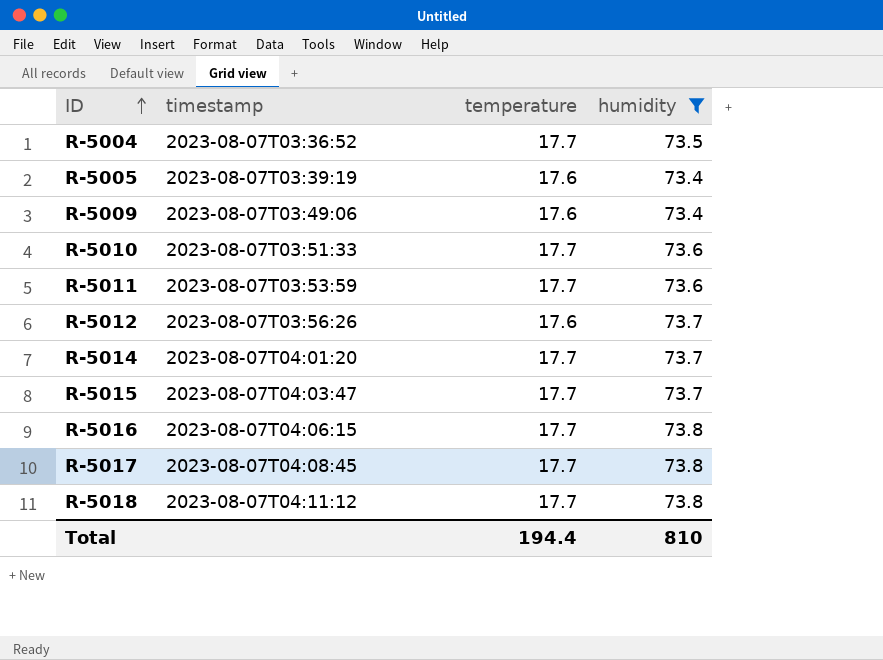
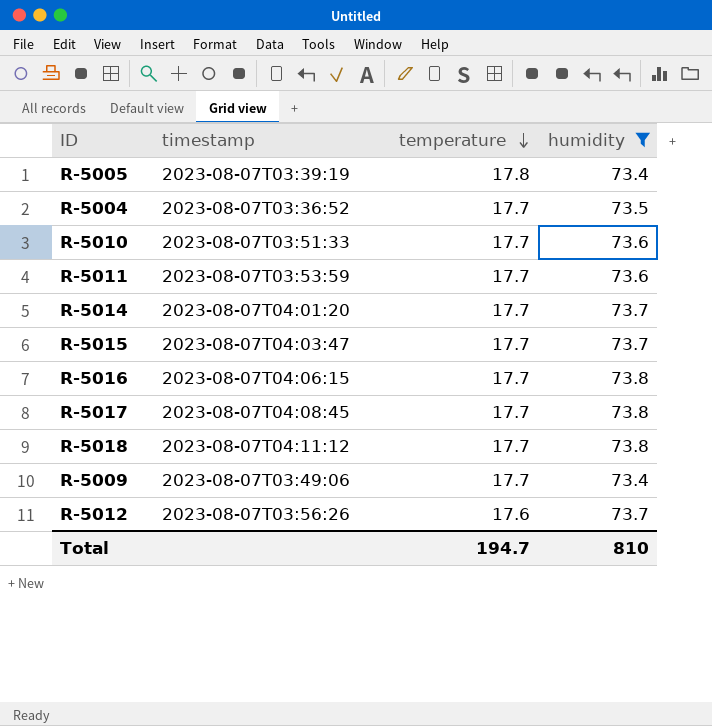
row order: ID ascending -> temperature descending
R-5005 | temperature: 17.6 -> 17.8
R-5009 | temperature: 17.6 -> 17.7
Total | temperature: 194.4 -> 194.7

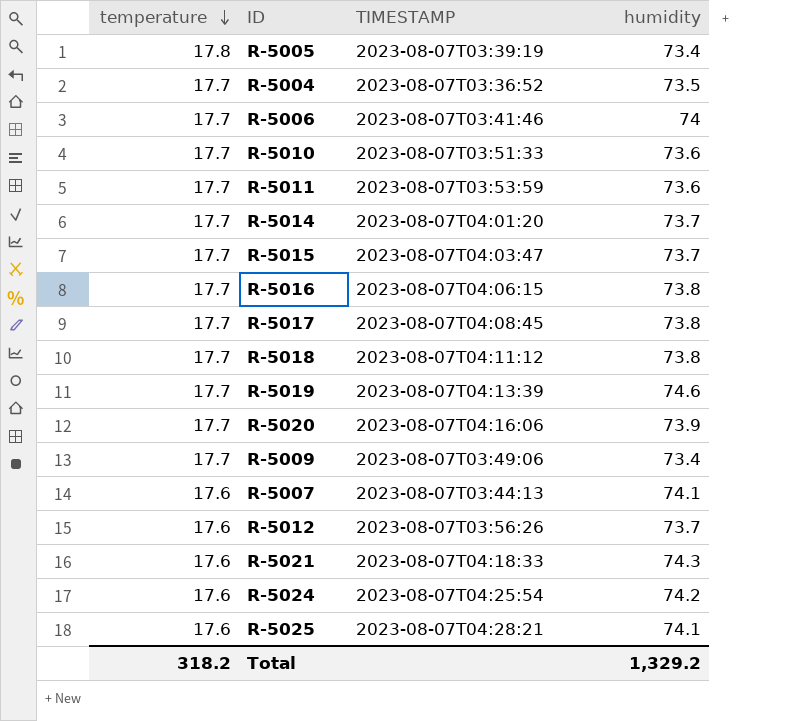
filter: humidity <= 73.8 -> none
column temperature | position: 3 -> 1
column name: timestamp -> TIMESTAMP
Total | temperature: 194.7 -> 318.2
Total | humidity: 810 -> 1,329.2

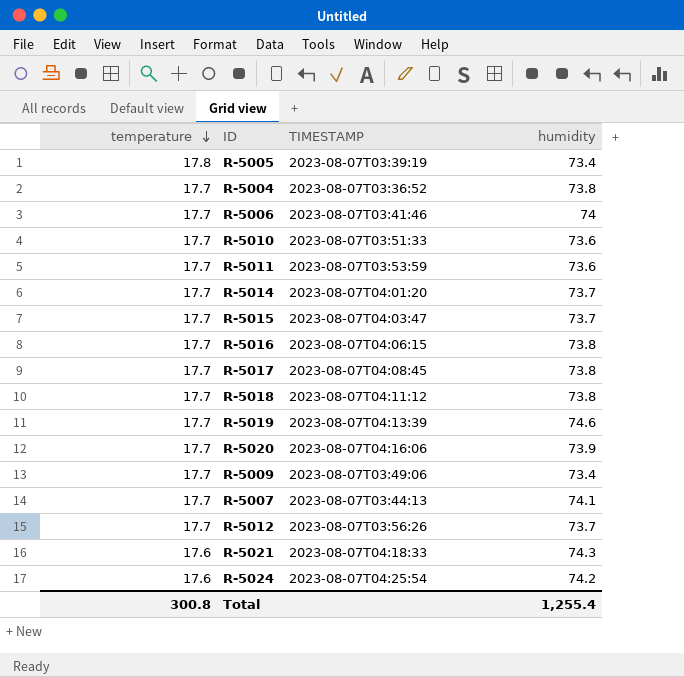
row R-5025: 17.6 | 2023-08-07T04:28:21 | 74.1 -> none
R-5004 | humidity: 73.5 -> 73.8
R-5007 | temperature: 17.6 -> 17.7
R-5012 | temperature: 17.6 -> 17.7
Total | temperature: 318.2 -> 300.8
Total | humidity: 1,329.2 -> 1,255.4

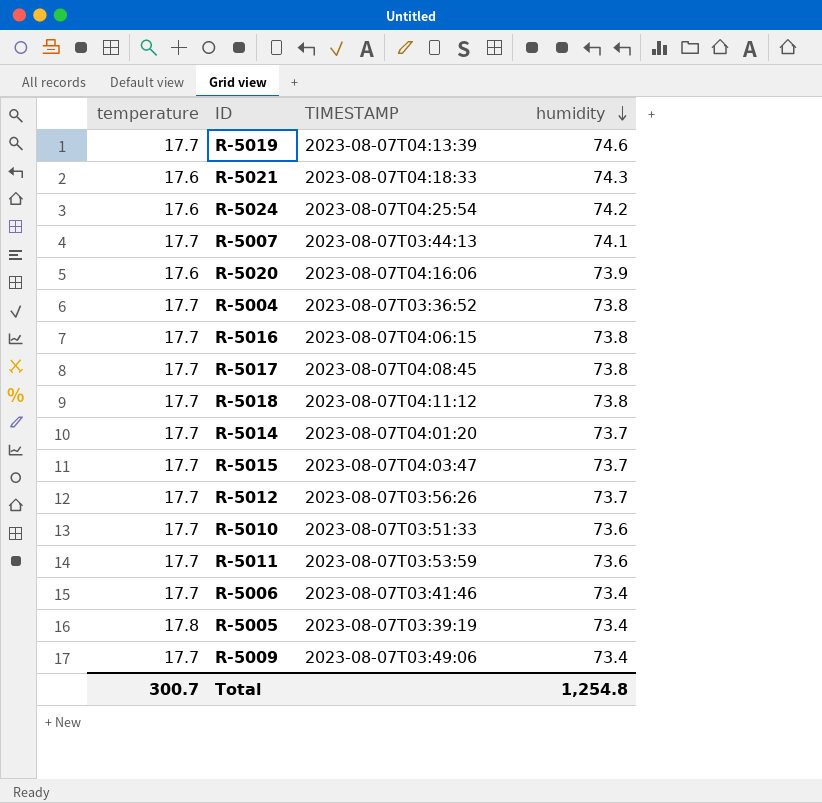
row order: temperature descending -> humidity descending
R-5020 | temperature: 17.7 -> 17.6
R-5006 | humidity: 74 -> 73.4
Total | temperature: 300.8 -> 300.7
Total | humidity: 1,255.4 -> 1,254.8

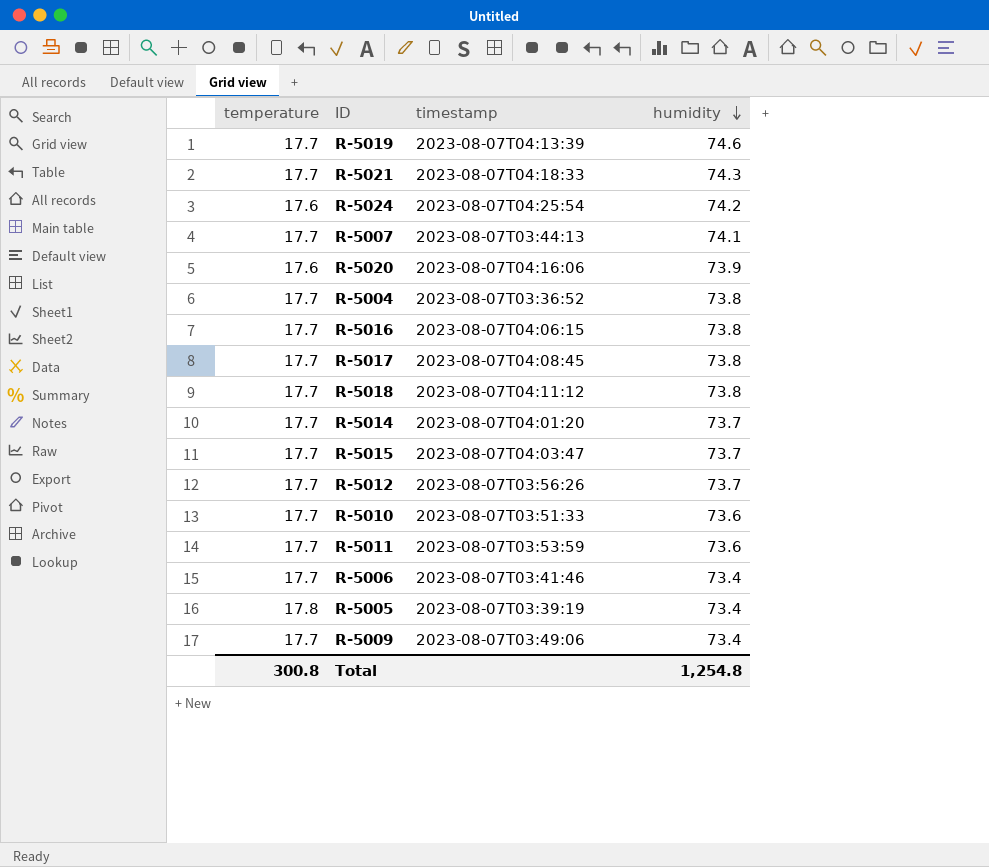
column name: TIMESTAMP -> timestamp
R-5021 | temperature: 17.6 -> 17.7
Total | temperature: 300.7 -> 300.8

